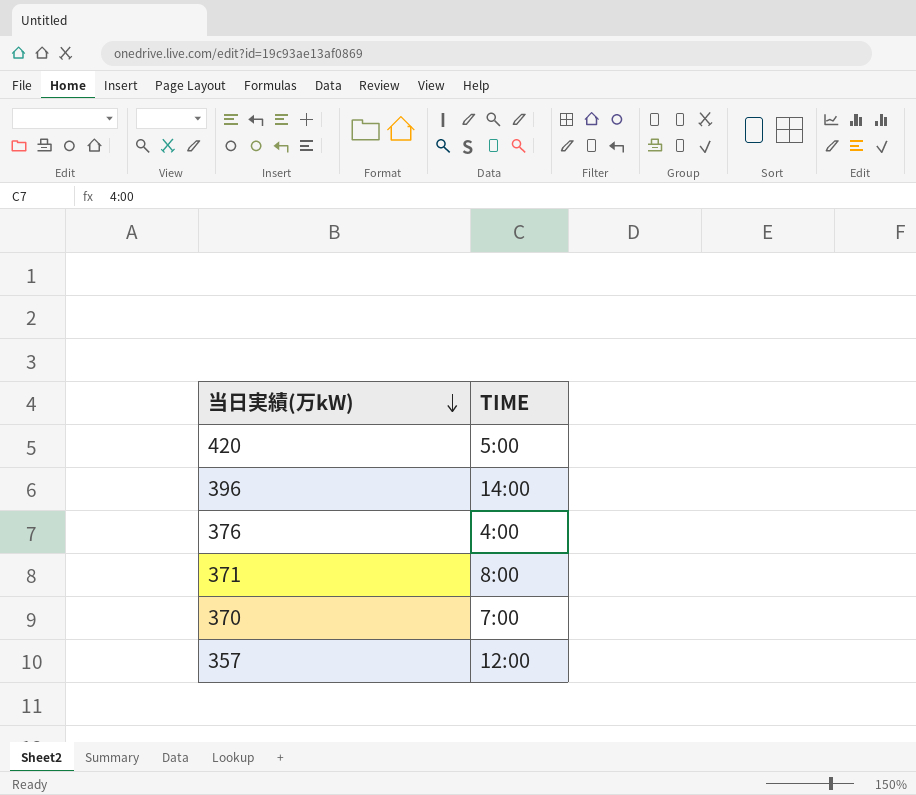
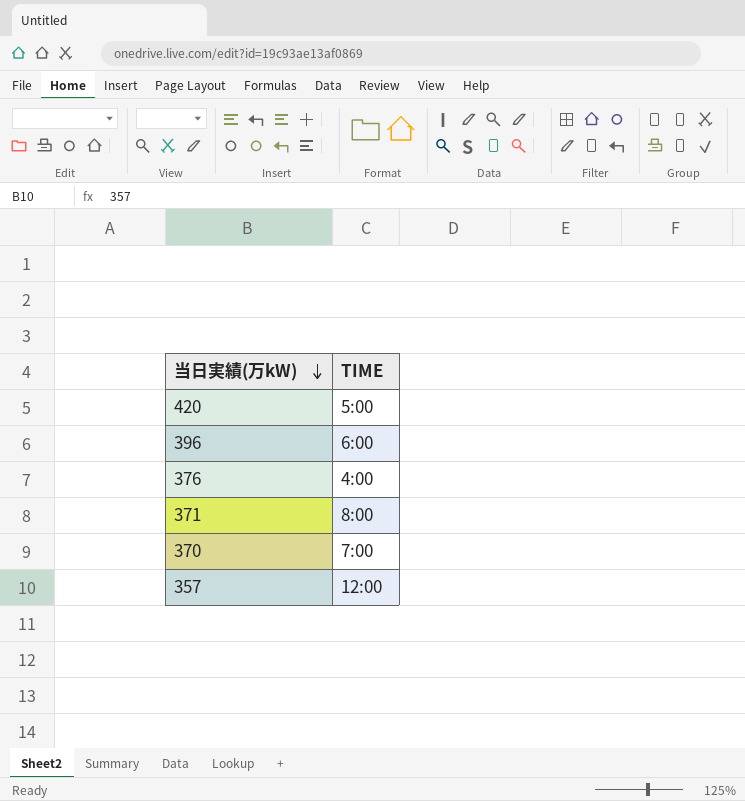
396 | TIME: 14:00 -> 6:00

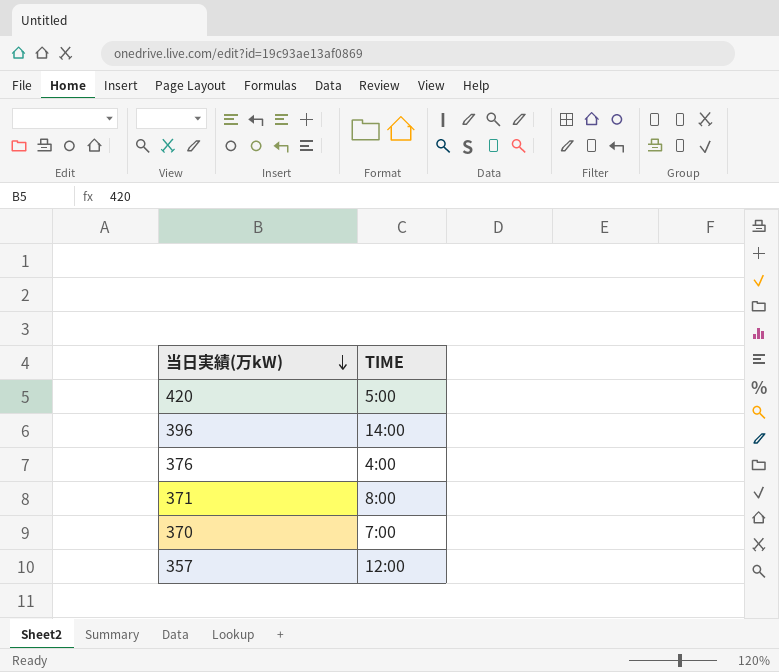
396 | TIME: 6:00 -> 14:00

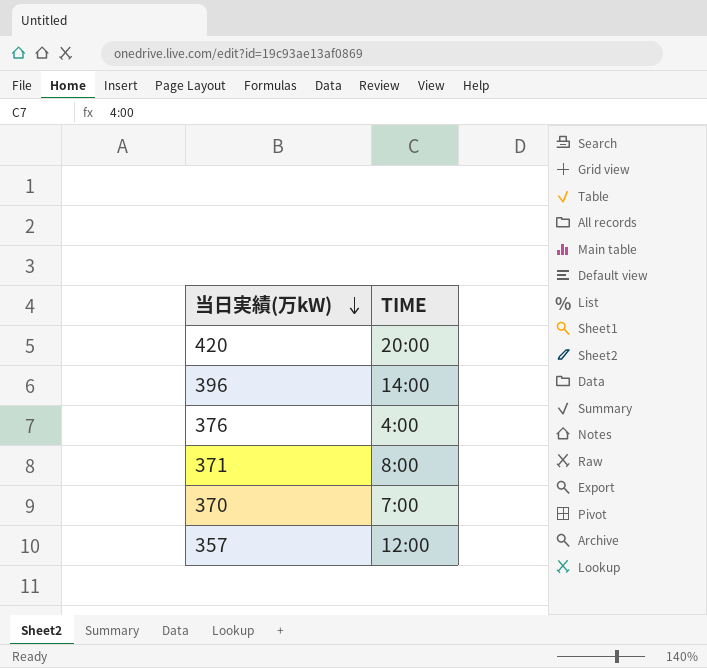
420 | TIME: 5:00 -> 20:00

